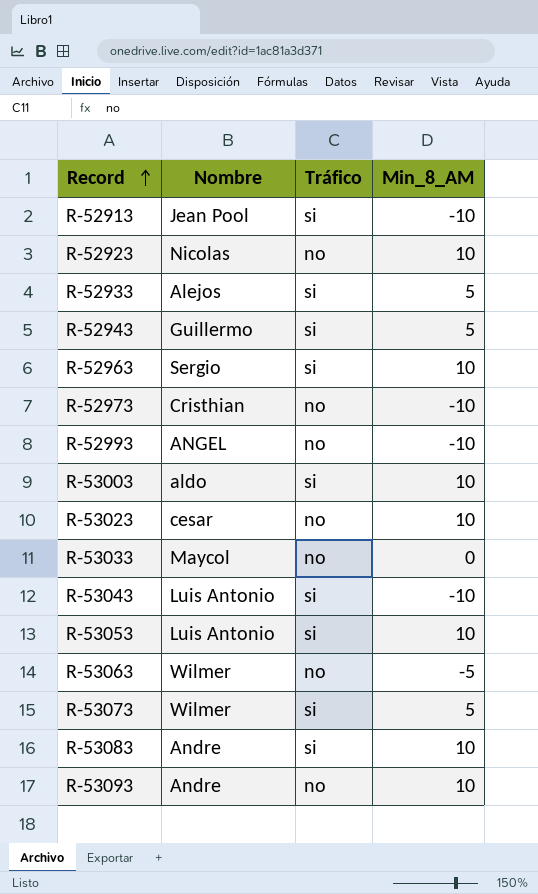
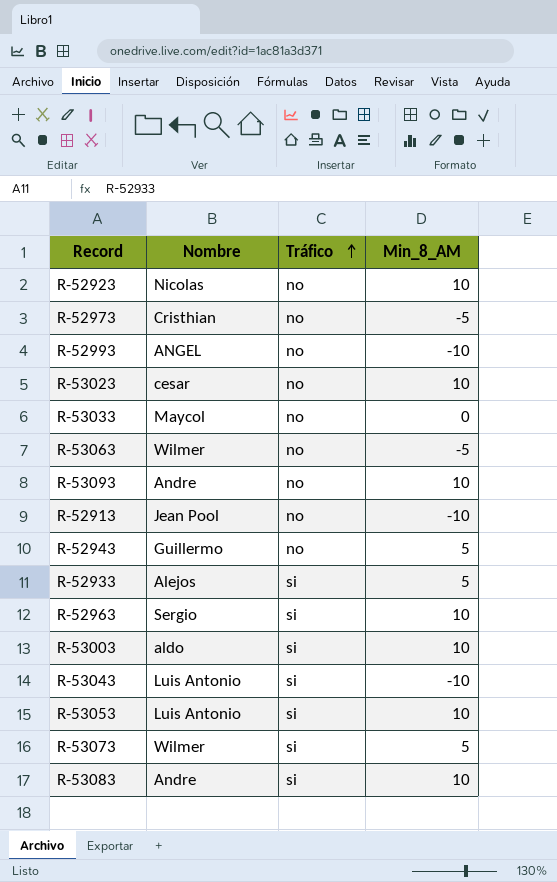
row order: Record ascending -> Tráfico ascending
R-52973 | Min_8_AM: -10 -> -5
R-52913 | Tráfico: si -> no
R-52943 | Tráfico: si -> no

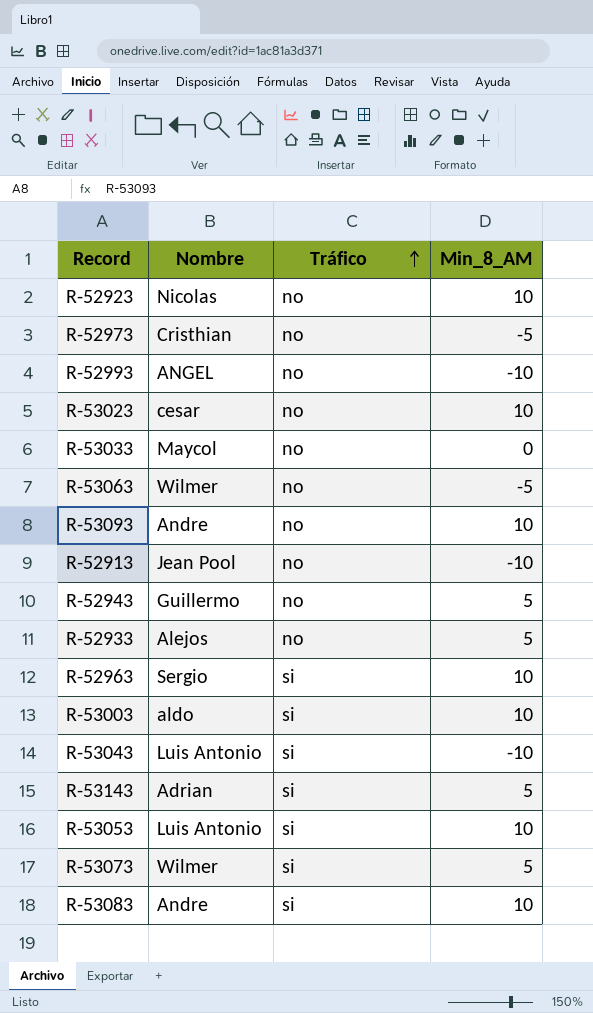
R-52933 | Tráfico: si -> no
row R-53143: none -> Adrian | si | 5

